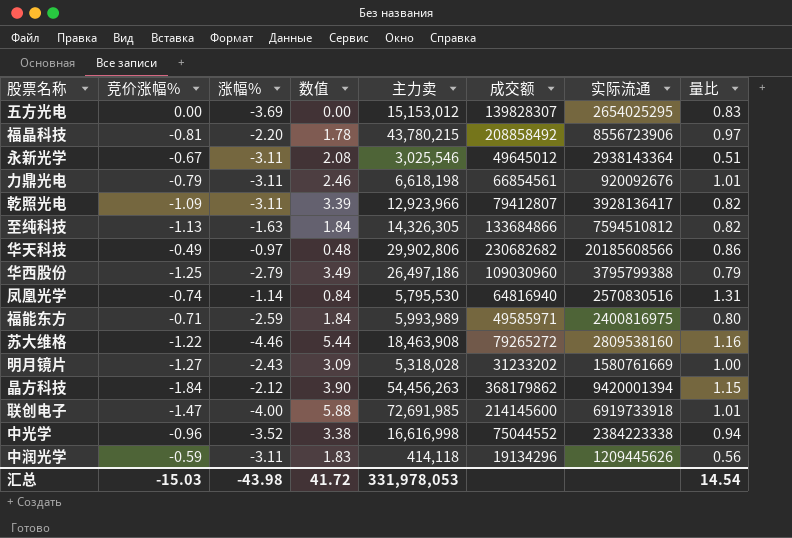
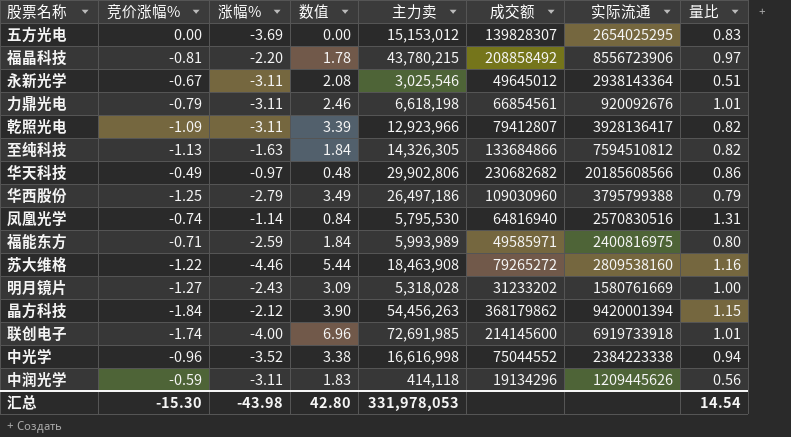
联创电子 | 竞价涨幅%: -1.47 -> -1.74
联创电子 | 数值: 5.88 -> 6.96
汇总 | 竞价涨幅%: -15.03 -> -15.30
汇总 | 数值: 41.72 -> 42.80

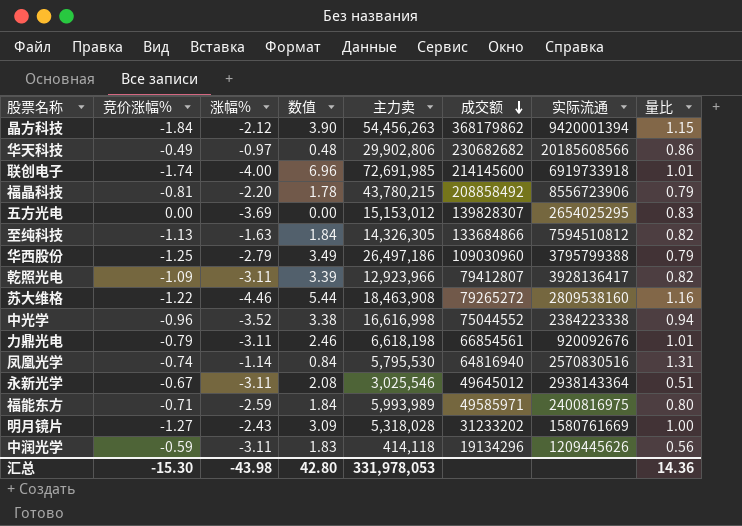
row order: none -> 成交额 descending
福晶科技 | 量比: 0.97 -> 0.79
汇总 | 量比: 14.54 -> 14.36

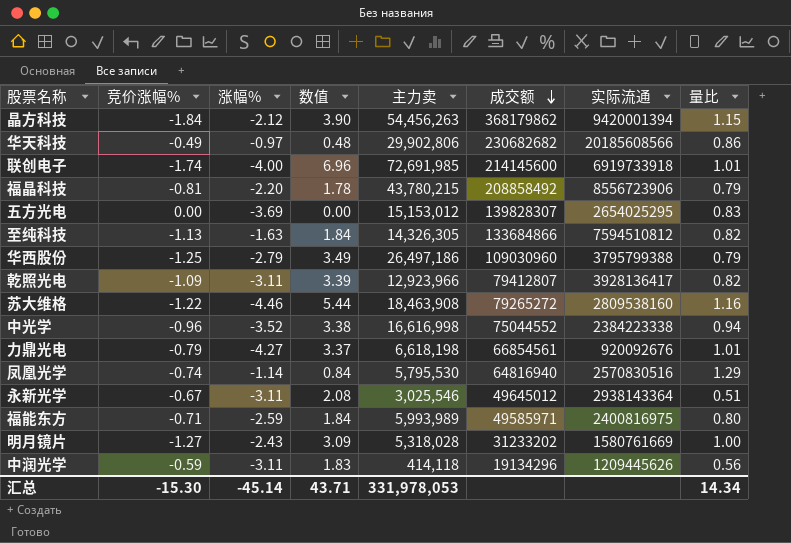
力鼎光电 | 涨幅%: -3.11 -> -4.27
力鼎光电 | 数值: 2.46 -> 3.37
凤凰光学 | 量比: 1.31 -> 1.29
汇总 | 涨幅%: -43.98 -> -45.14
汇总 | 数值: 42.80 -> 43.71
汇总 | 量比: 14.36 -> 14.34

